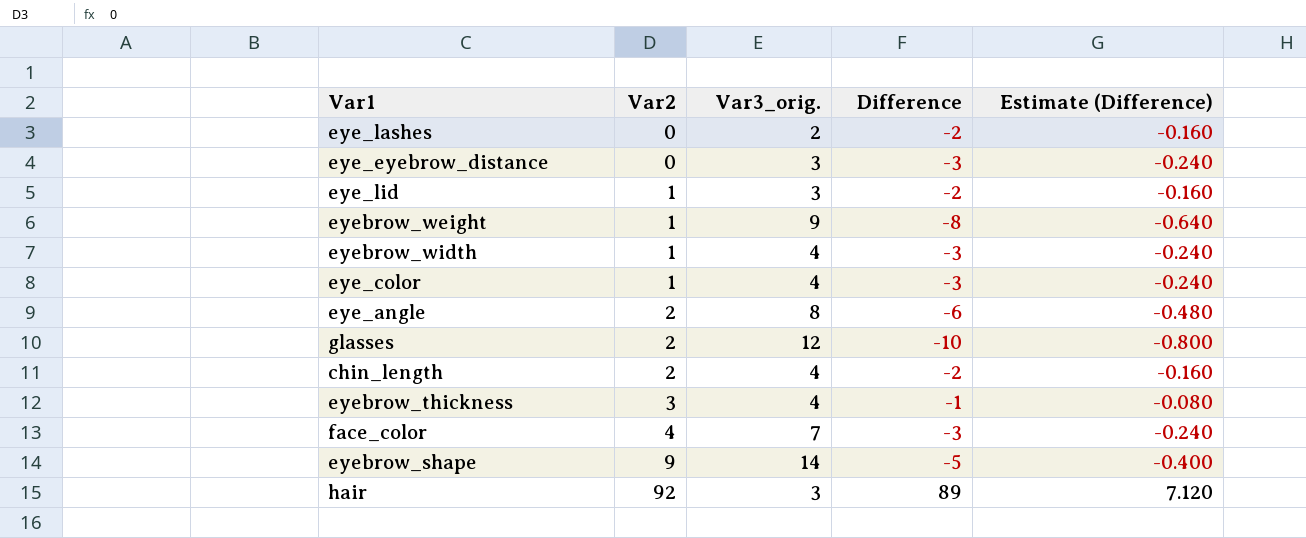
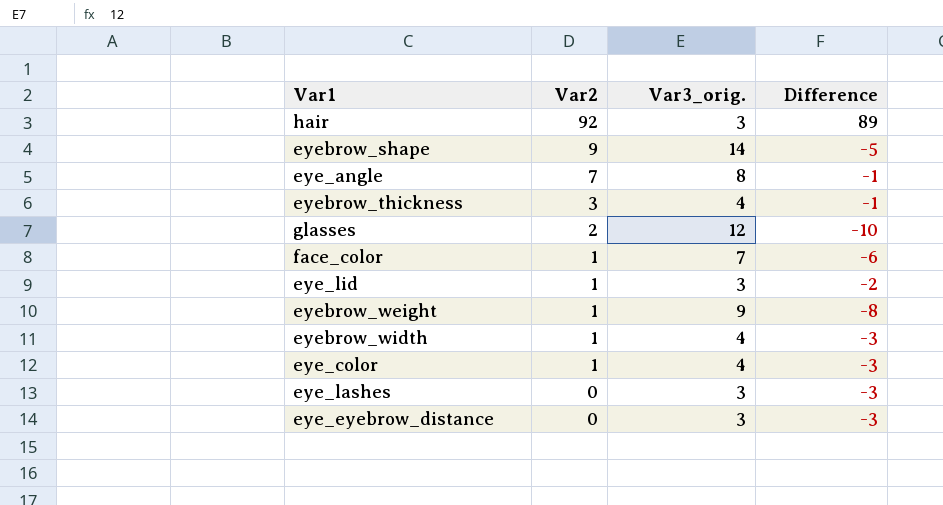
row order: Var2 ascending -> Var2 descending
column Estimate (Difference) | formula: [Difference] * 0.08 -> none
row chin_length: 2 | 4 | -2 | -0.160 -> none
eye_angle | Var2: 2 -> 7
eye_angle | Difference: -6 -> -1
face_color | Var2: 4 -> 1
face_color | Difference: -3 -> -6
eye_lashes | Var3_orig.: 2 -> 3
eye_lashes | Difference: -2 -> -3

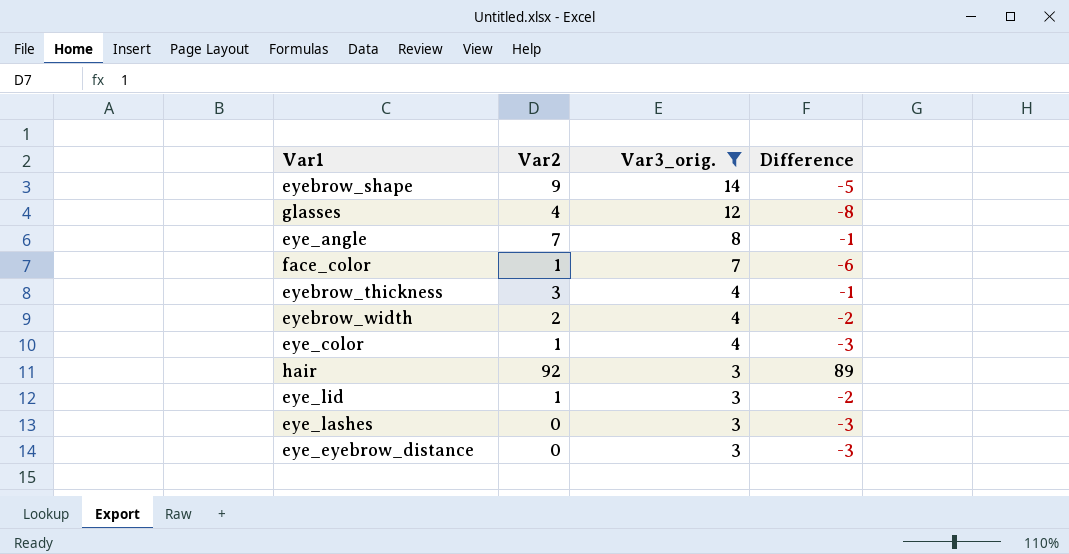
filter: none -> Var3_orig. != 9
row order: Var2 descending -> Var3_orig. descending
glasses | Var2: 2 -> 4
glasses | Difference: -10 -> -8
eyebrow_width | Var2: 1 -> 2
eyebrow_width | Difference: -3 -> -2

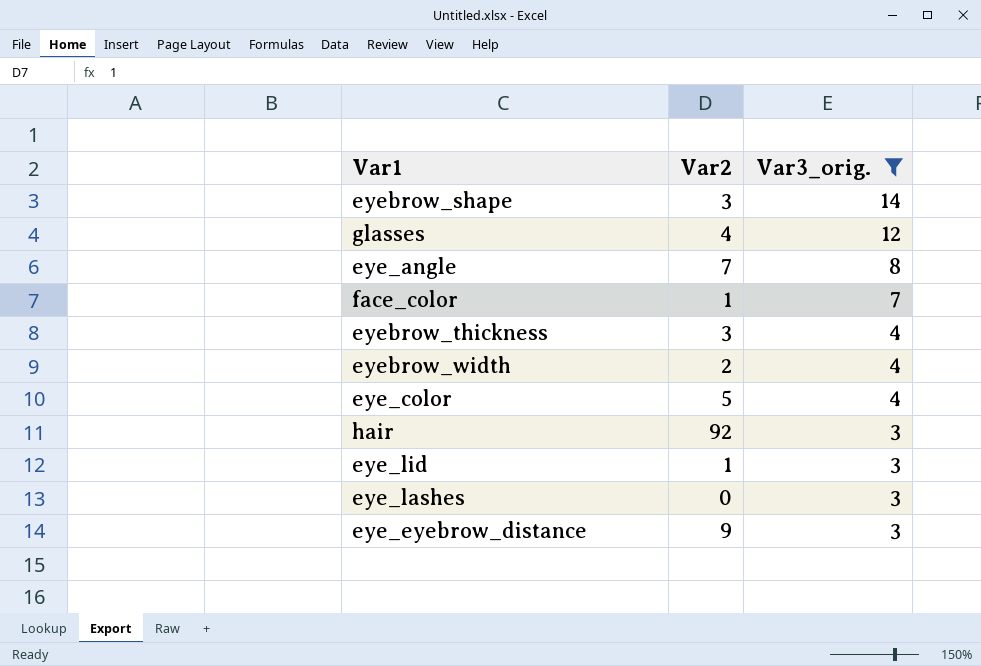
column Difference | formula: [Var2] - [Var3_orig.] -> none
eyebrow_shape | Var2: 9 -> 3
eye_color | Var2: 1 -> 5
eye_eyebrow_distance | Var2: 0 -> 9

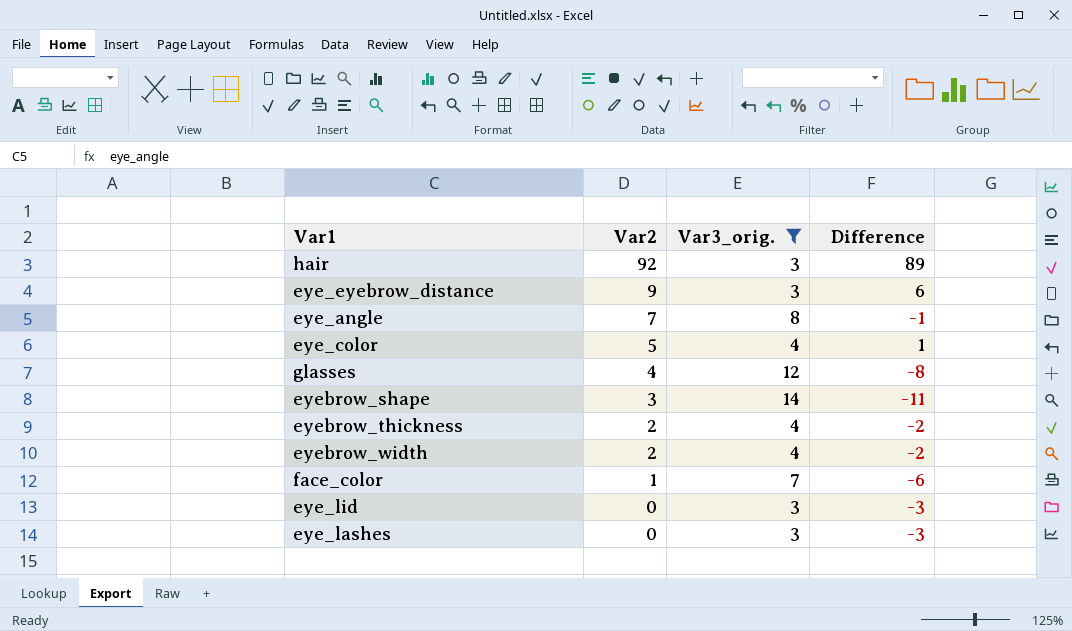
row order: Var3_orig. descending -> Var2 descending
column Difference | formula: none -> [Var2] - [Var3_orig.]
eyebrow_thickness | Var2: 3 -> 2
eye_lid | Var2: 1 -> 0

